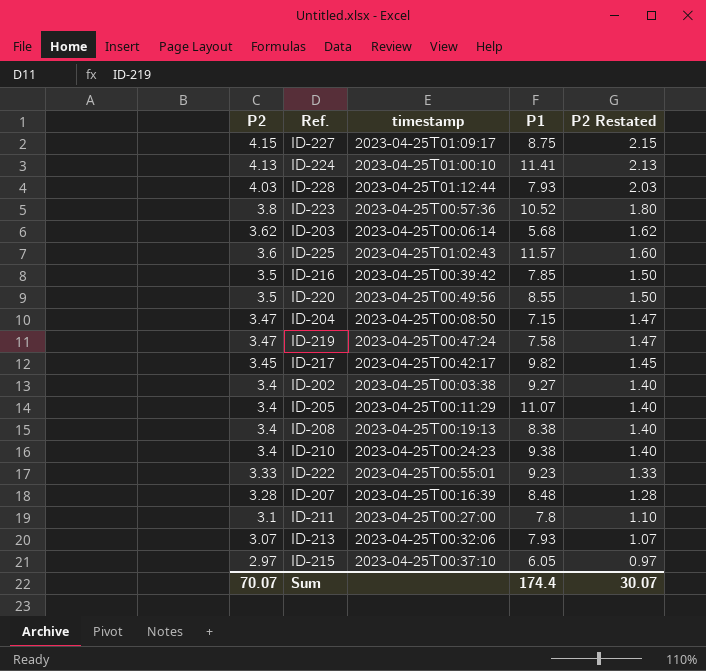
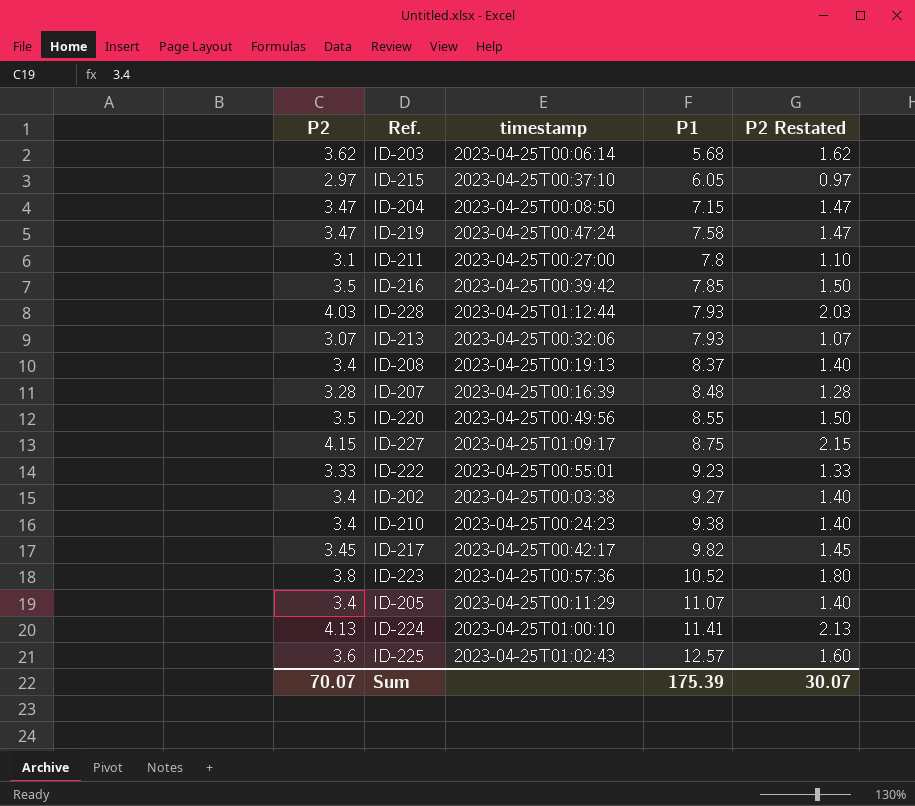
row order: P2 descending -> P1 ascending
ID-208 | P1: 8.38 -> 8.37
ID-225 | P1: 11.57 -> 12.57
Sum | P1: 174.4 -> 175.39

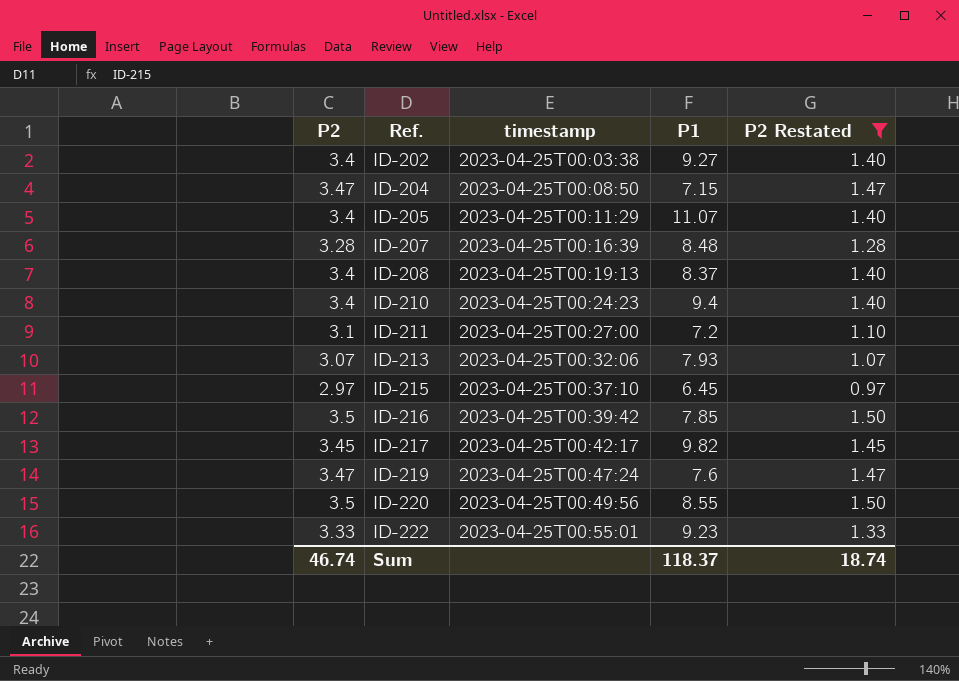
filter: none -> P2 Restated <= 1.50
row order: P1 ascending -> Ref. ascending
ID-210 | P1: 9.38 -> 9.4
ID-211 | P1: 7.8 -> 7.2
ID-215 | P1: 6.05 -> 6.45
ID-219 | P1: 7.58 -> 7.6
Sum | P2: 70.07 -> 46.74
Sum | P1: 175.39 -> 118.37
Sum | P2 Restated: 30.07 -> 18.74

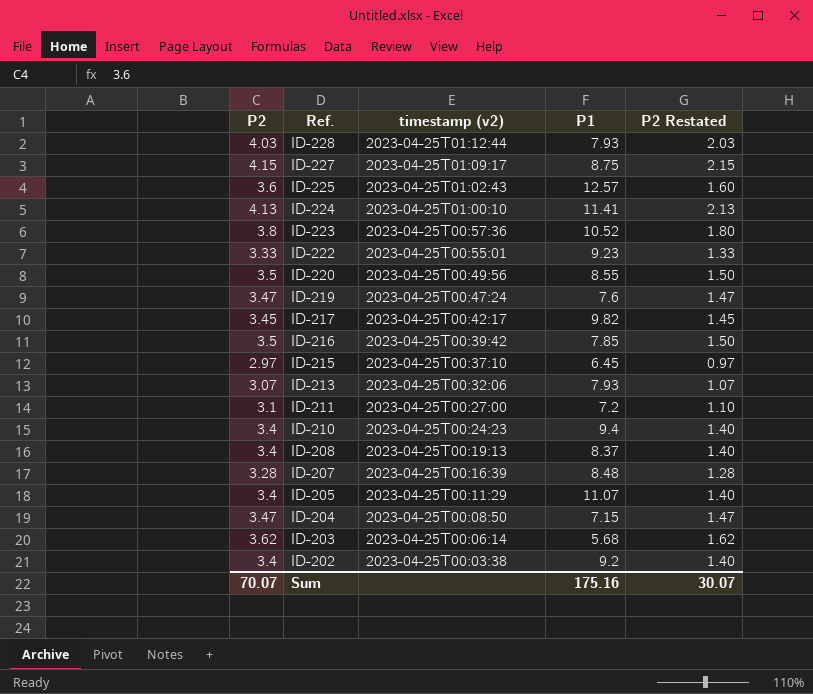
filter: P2 Restated <= 1.50 -> none
row order: Ref. ascending -> Ref. descending
column name: timestamp -> timestamp (v2)
ID-202 | P1: 9.27 -> 9.2
Sum | P2: 46.74 -> 70.07
Sum | P1: 118.37 -> 175.16
Sum | P2 Restated: 18.74 -> 30.07

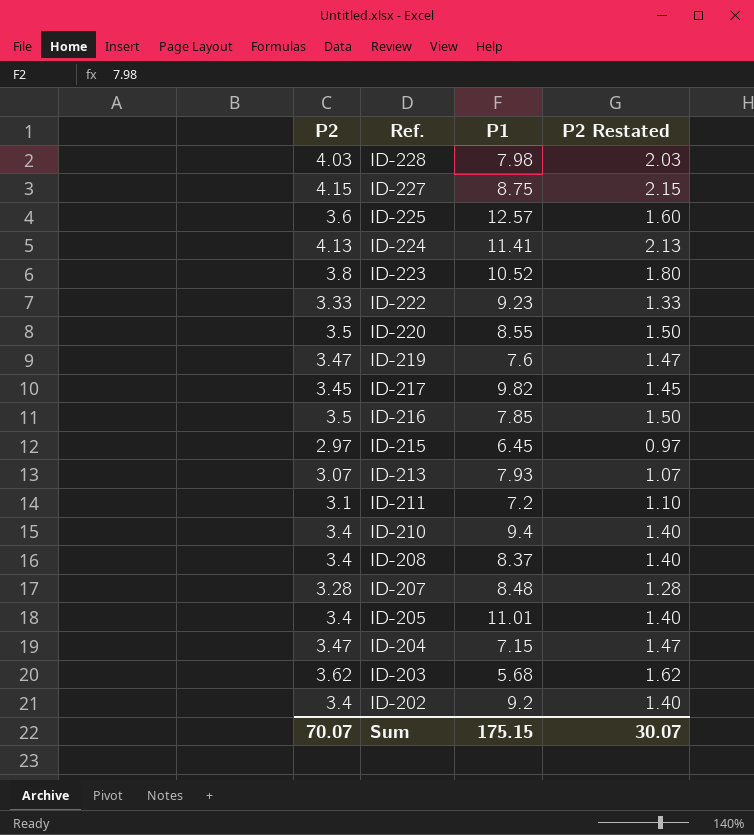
column timestamp (v2) | position: 3 -> none
ID-228 | P1: 7.93 -> 7.98
ID-205 | P1: 11.07 -> 11.01
Sum | P1: 175.16 -> 175.15

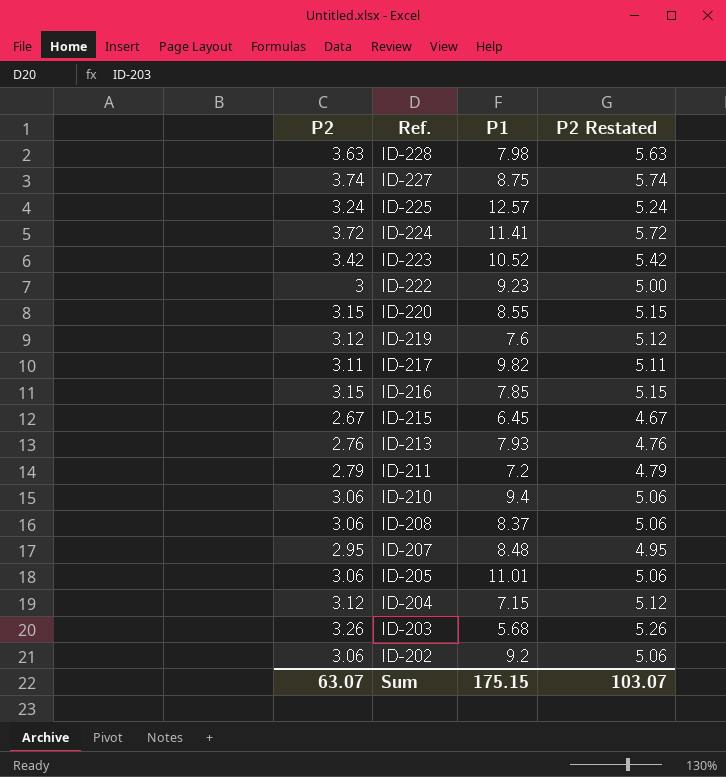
column P2 Restated | formula: [P2] - 2 -> [P2] + 2
ID-228 | P2: 4.03 -> 3.63
ID-227 | P2: 4.15 -> 3.74
ID-225 | P2: 3.6 -> 3.24
ID-224 | P2: 4.13 -> 3.72
ID-223 | P2: 3.8 -> 3.42
ID-222 | P2: 3.33 -> 3
ID-220 | P2: 3.5 -> 3.15
ID-219 | P2: 3.47 -> 3.12
ID-217 | P2: 3.45 -> 3.11
ID-216 | P2: 3.5 -> 3.15
ID-215 | P2: 2.97 -> 2.67
ID-213 | P2: 3.07 -> 2.76
ID-211 | P2: 3.1 -> 2.79
ID-210 | P2: 3.4 -> 3.06
ID-208 | P2: 3.4 -> 3.06
ID-207 | P2: 3.28 -> 2.95
ID-205 | P2: 3.4 -> 3.06
ID-204 | P2: 3.47 -> 3.12
ID-203 | P2: 3.62 -> 3.26
ID-202 | P2: 3.4 -> 3.06
Sum | P2: 70.07 -> 63.07
Sum | P2 Restated: 30.07 -> 103.07

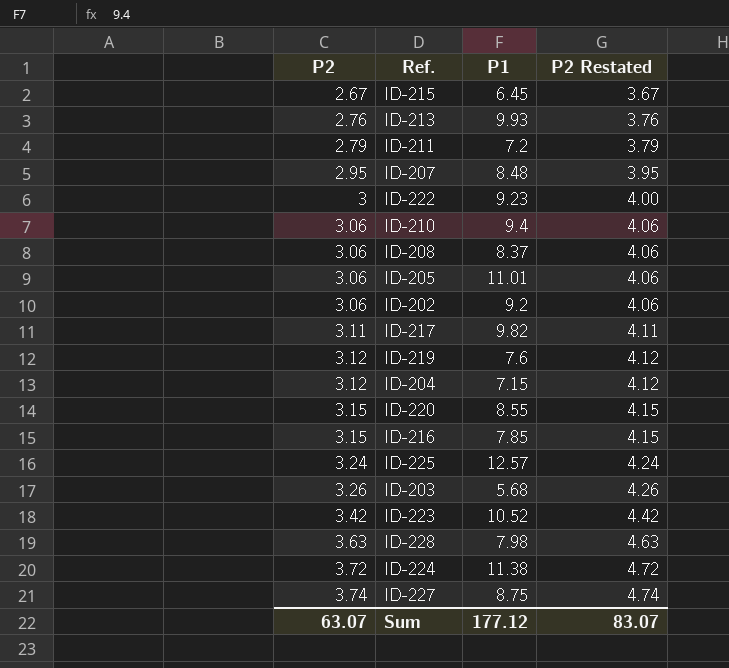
row order: Ref. descending -> P2 ascending
column P2 Restated | formula: [P2] + 2 -> [P2] + 1
ID-213 | P1: 7.93 -> 9.93
ID-224 | P1: 11.41 -> 11.38
Sum | P1: 175.15 -> 177.12
Sum | P2 Restated: 103.07 -> 83.07

